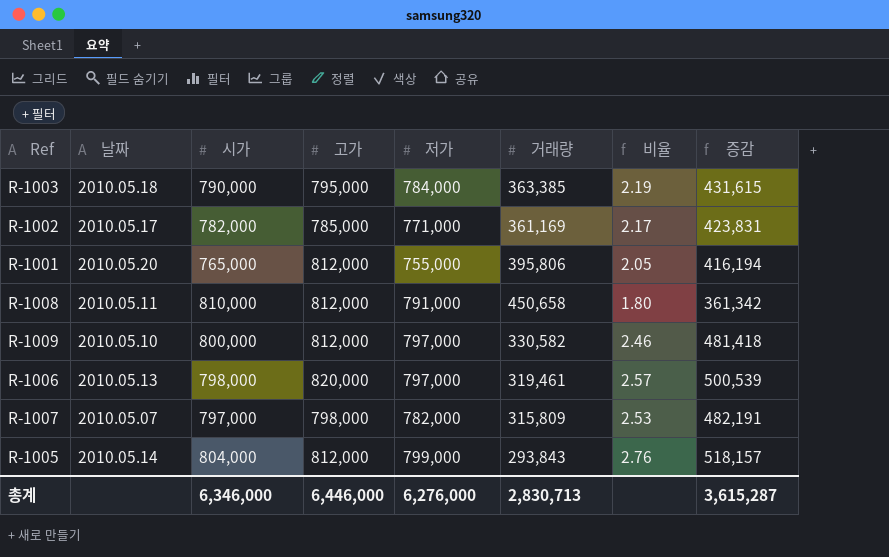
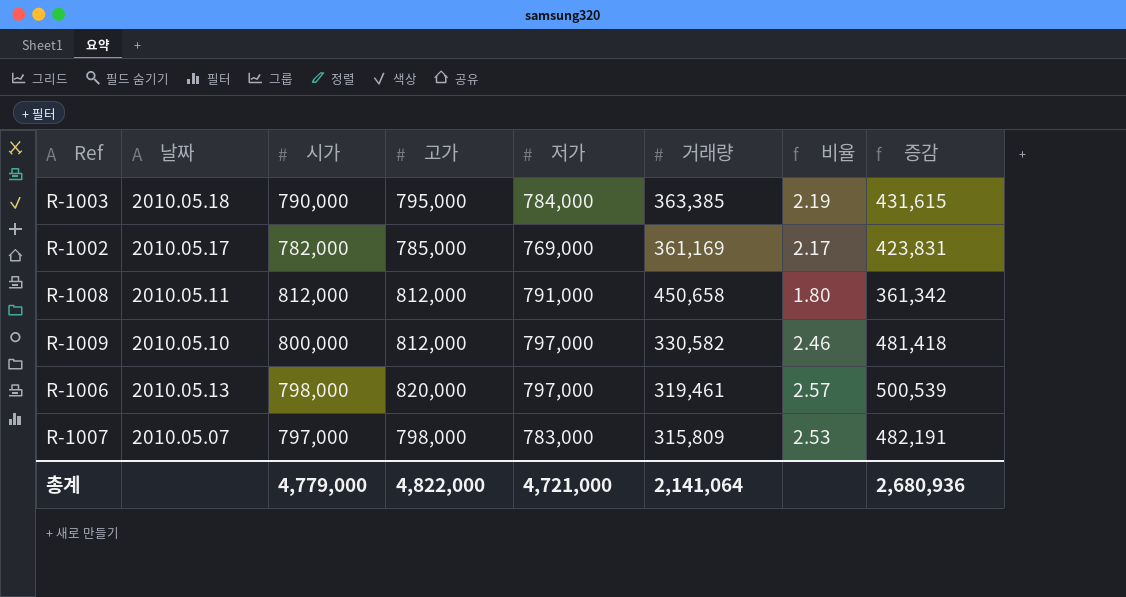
row R-1001: 2010.05.20 | 765,000 | 812,000 | 755,000 | 395,806 | 2.05 | 416,194 -> none
row R-1005: 2010.05.14 | 804,000 | 812,000 | 799,000 | 293,843 | 2.76 | 518,157 -> none
R-1002 | 저가: 771,000 -> 769,000
R-1008 | 시가: 810,000 -> 812,000
R-1007 | 저가: 782,000 -> 783,000
총계 | 시가: 6,346,000 -> 4,779,000
총계 | 고가: 6,446,000 -> 4,822,000
총계 | 저가: 6,276,000 -> 4,721,000
총계 | 거래량: 2,830,713 -> 2,141,064
총계 | 증감: 3,615,287 -> 2,680,936

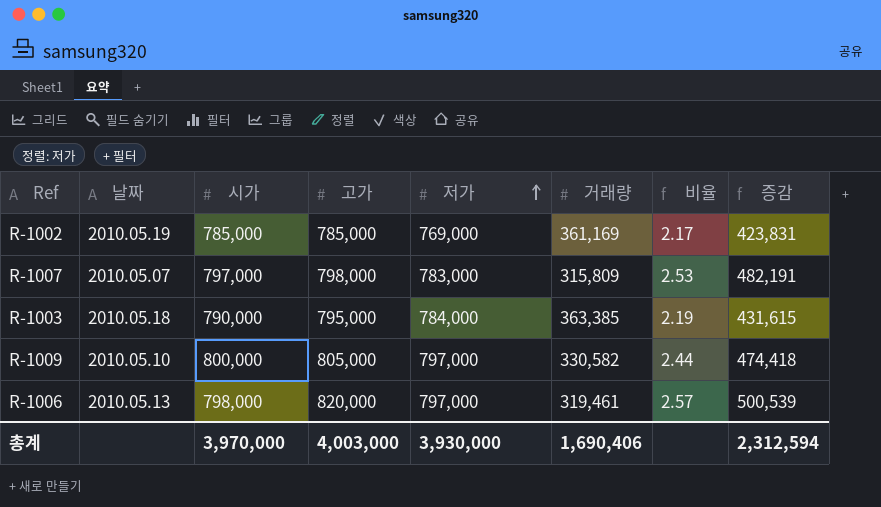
row order: none -> 저가 ascending
row R-1008: 2010.05.11 | 812,000 | 812,000 | 791,000 | 450,658 | 1.80 | 361,342 -> none
R-1002 | 날짜: 2010.05.17 -> 2010.05.19
R-1002 | 시가: 782,000 -> 785,000
R-1009 | 고가: 812,000 -> 805,000
R-1009 | 비율: 2.46 -> 2.44
R-1009 | 증감: 481,418 -> 474,418
총계 | 시가: 4,779,000 -> 3,970,000
총계 | 고가: 4,822,000 -> 4,003,000
총계 | 저가: 4,721,000 -> 3,930,000
총계 | 거래량: 2,141,064 -> 1,690,406
총계 | 증감: 2,680,936 -> 2,312,594

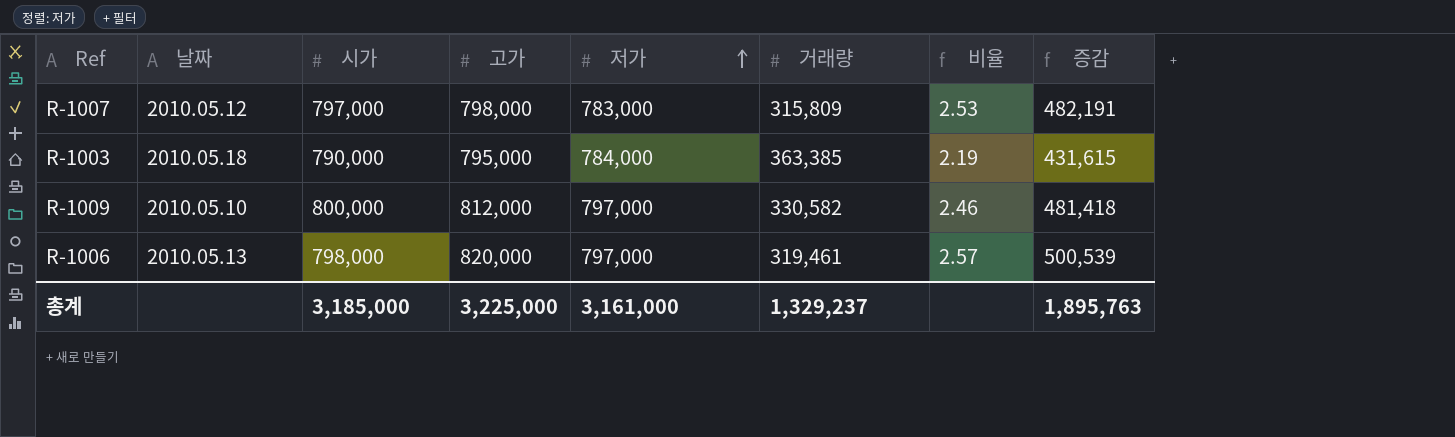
row R-1002: 2010.05.19 | 785,000 | 785,000 | 769,000 | 361,169 | 2.17 | 423,831 -> none
R-1007 | 날짜: 2010.05.07 -> 2010.05.12
R-1009 | 고가: 805,000 -> 812,000
R-1009 | 비율: 2.44 -> 2.46
R-1009 | 증감: 474,418 -> 481,418
총계 | 시가: 3,970,000 -> 3,185,000
총계 | 고가: 4,003,000 -> 3,225,000
총계 | 저가: 3,930,000 -> 3,161,000
총계 | 거래량: 1,690,406 -> 1,329,237
총계 | 증감: 2,312,594 -> 1,895,763

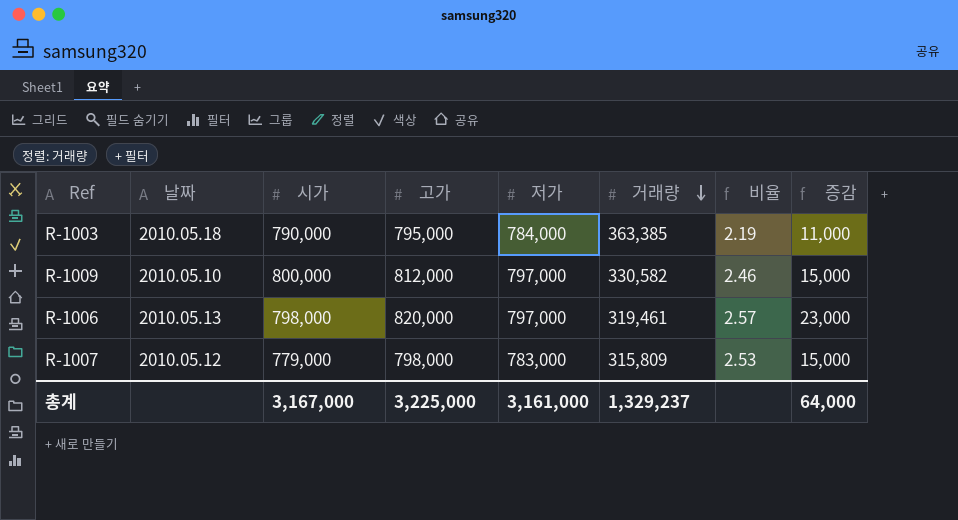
row order: 저가 ascending -> 거래량 descending
column 증감 | formula: [고가] - [거래량] -> [고가] - [저가]
R-1007 | 시가: 797,000 -> 779,000
총계 | 시가: 3,185,000 -> 3,167,000
총계 | 증감: 1,895,763 -> 64,000

